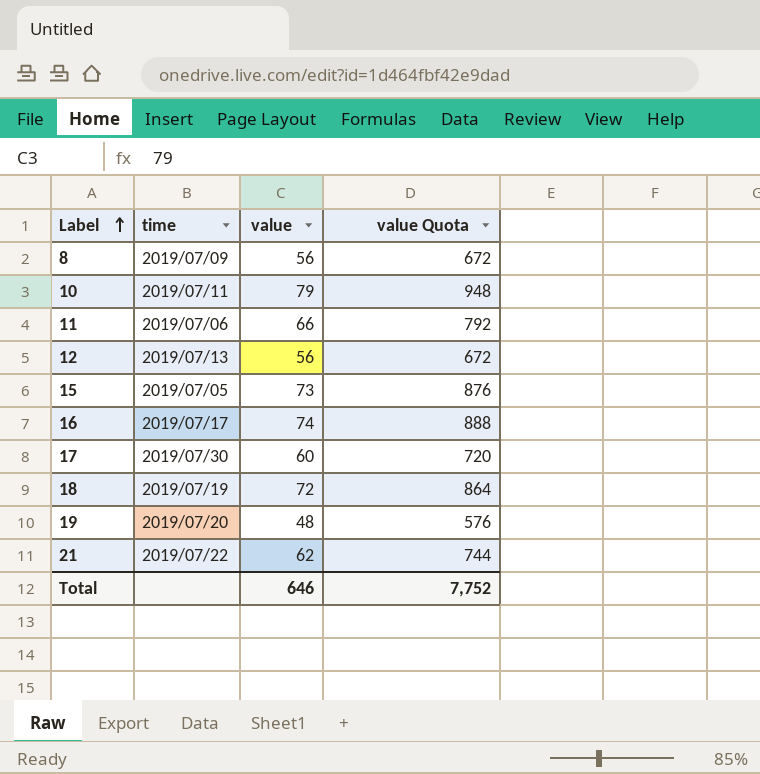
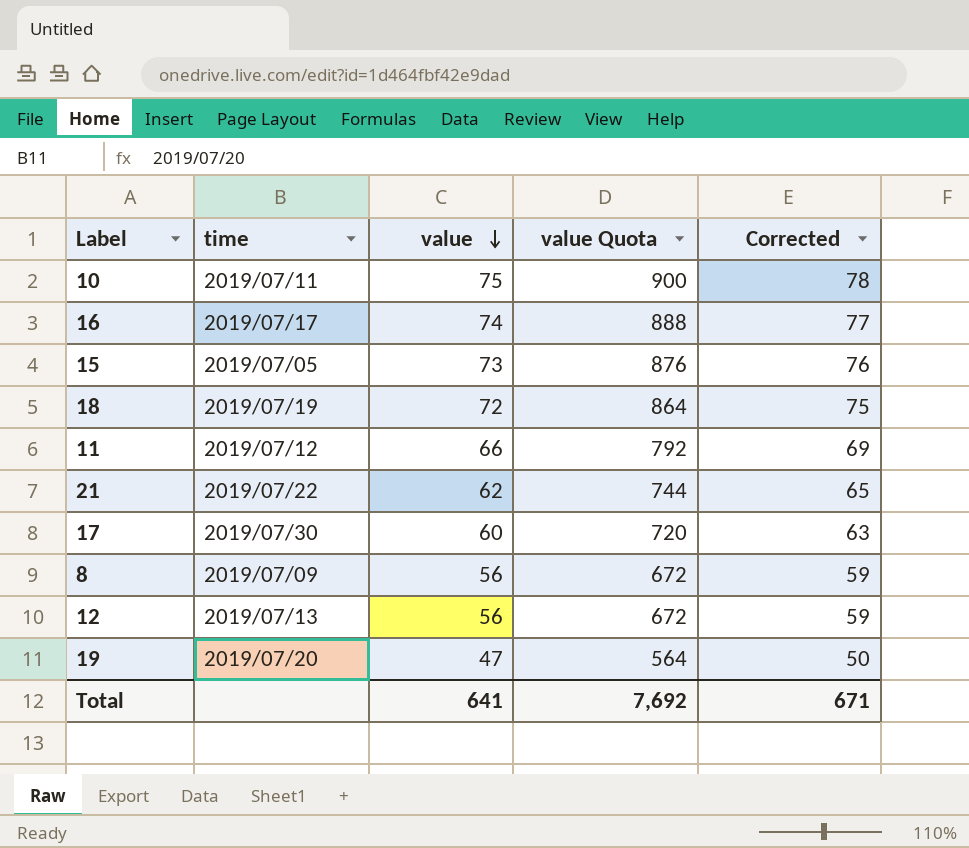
row order: Label ascending -> value descending
column Corrected | formula: none -> [value] + 3
10 | value: 79 -> 75
10 | value Quota: 948 -> 900
11 | time: 2019/07/06 -> 2019/07/12
19 | value: 48 -> 47
19 | value Quota: 576 -> 564
Total | value: 646 -> 641
Total | value Quota: 7,752 -> 7,692

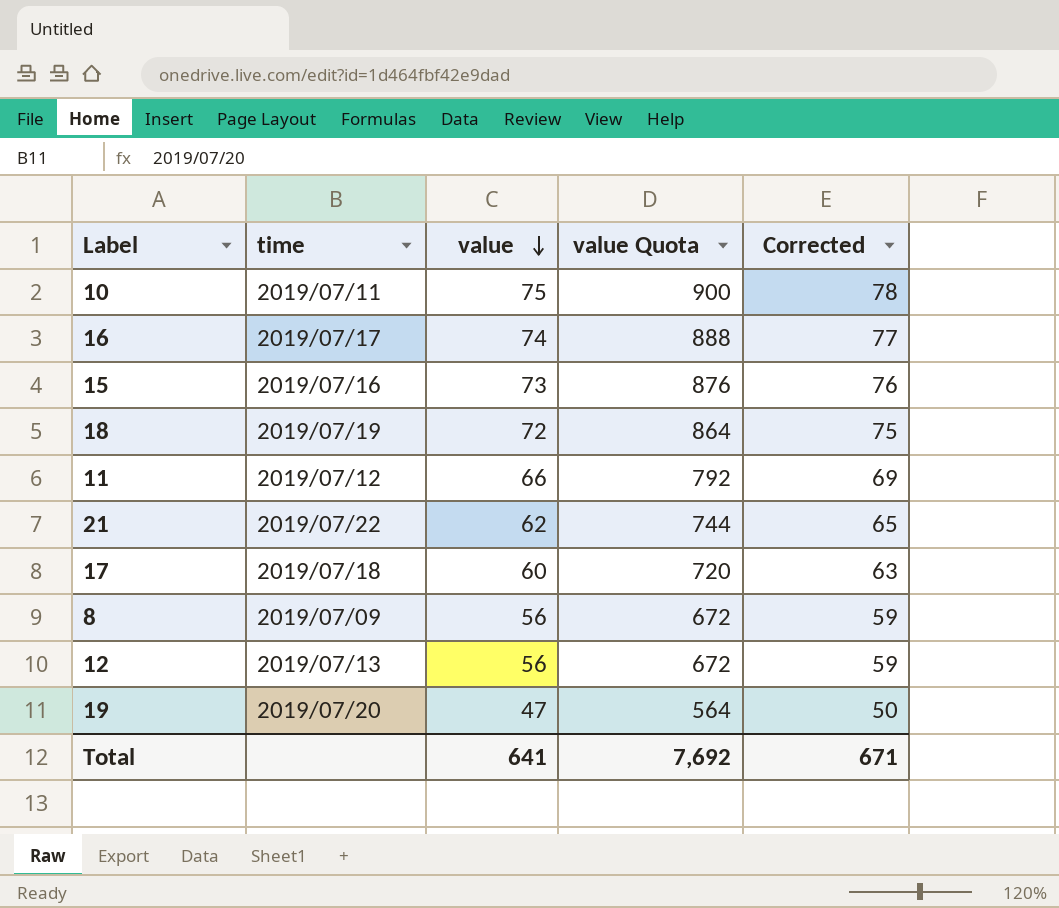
15 | time: 2019/07/05 -> 2019/07/16
17 | time: 2019/07/30 -> 2019/07/18

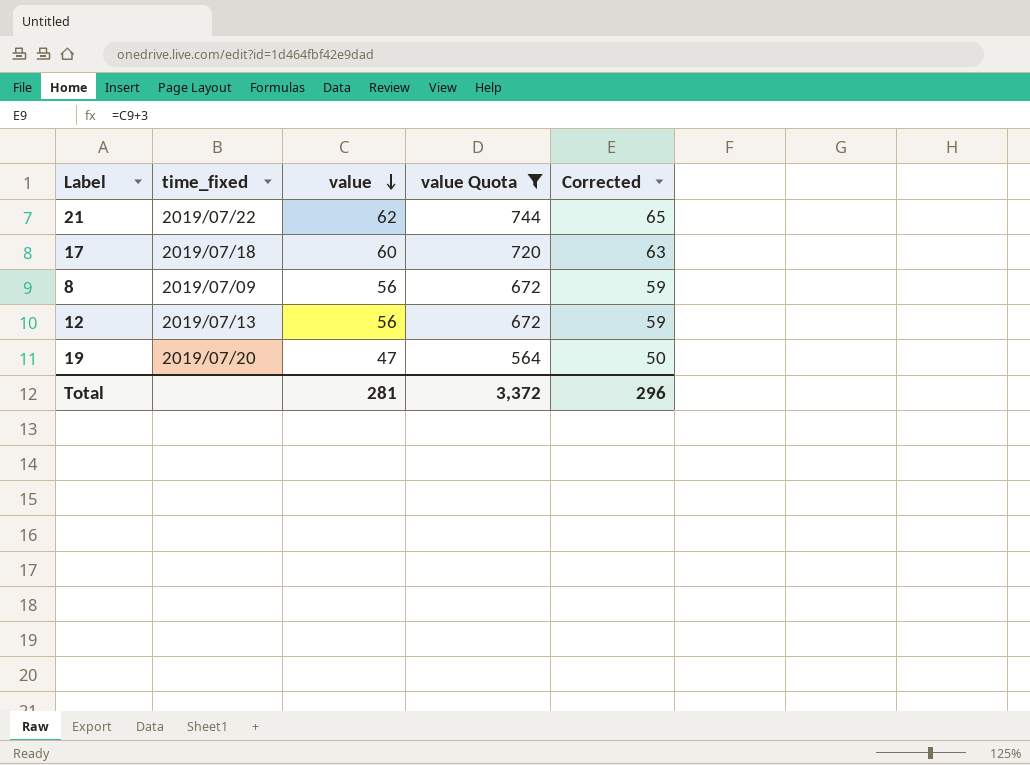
filter: none -> value Quota <= 744
column name: time -> time_fixed
Total | value: 641 -> 281
Total | value Quota: 7,692 -> 3,372
Total | Corrected: 671 -> 296

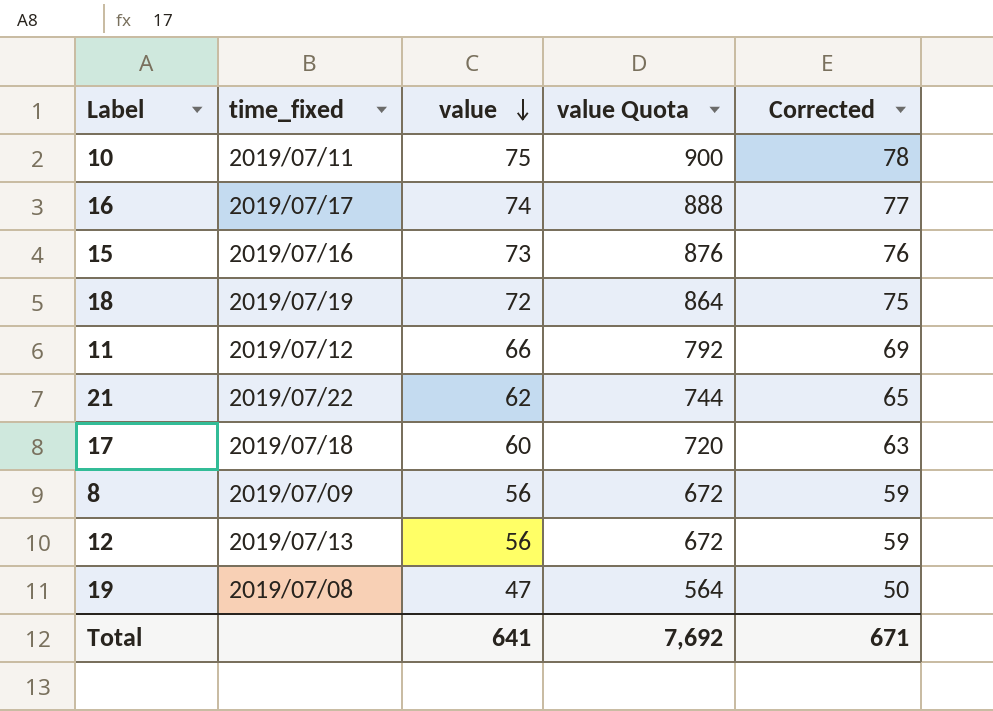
filter: value Quota <= 744 -> none
19 | time_fixed: 2019/07/20 -> 2019/07/08
Total | value: 281 -> 641
Total | value Quota: 3,372 -> 7,692
Total | Corrected: 296 -> 671

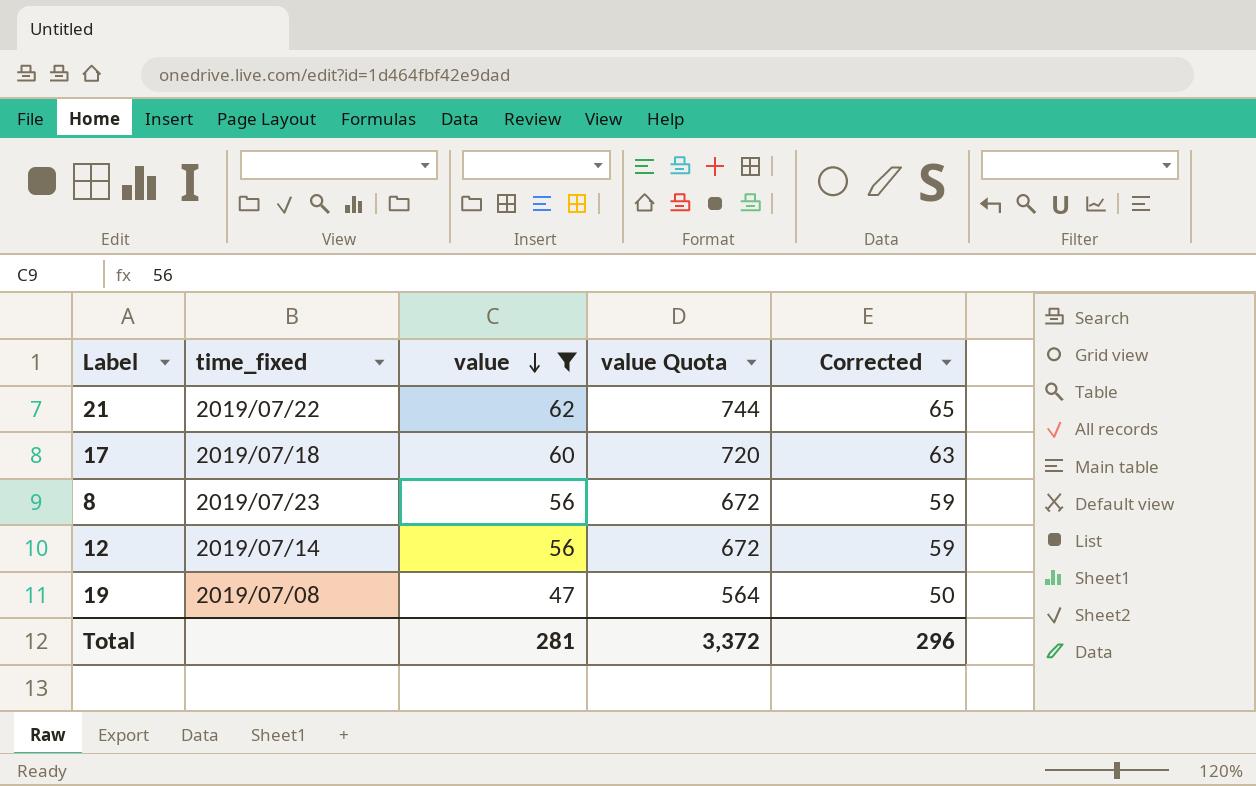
filter: none -> value <= 62
8 | time_fixed: 2019/07/09 -> 2019/07/23
12 | time_fixed: 2019/07/13 -> 2019/07/14
Total | value: 641 -> 281
Total | value Quota: 7,692 -> 3,372
Total | Corrected: 671 -> 296

